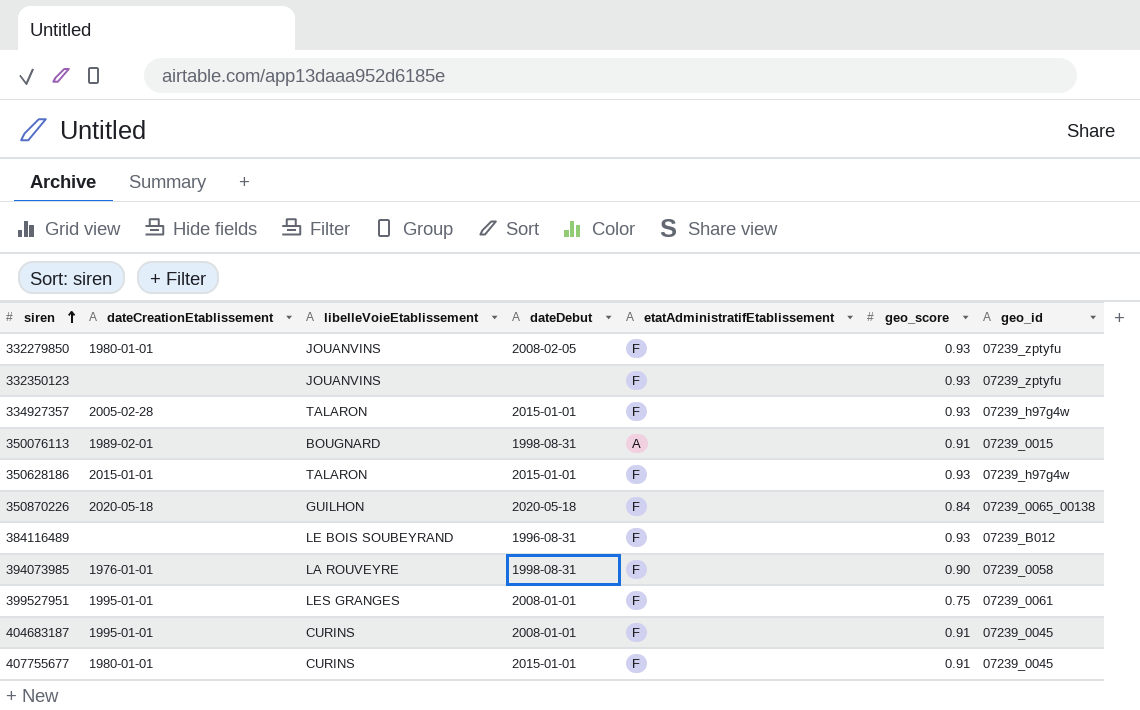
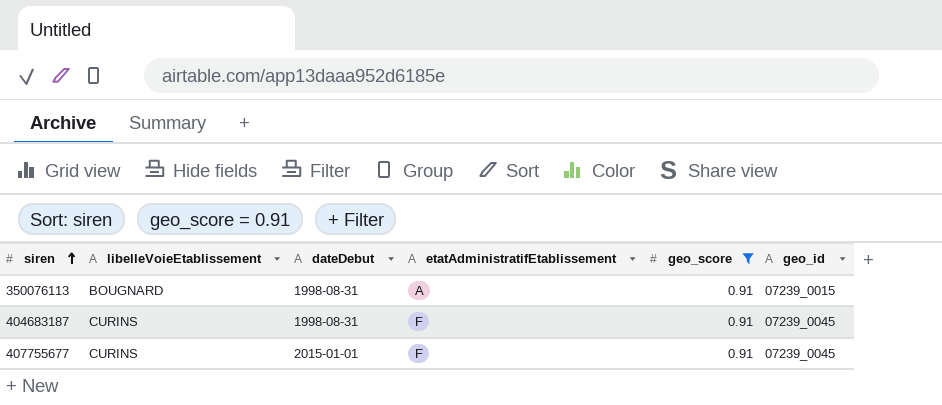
filter: none -> geo_score = 0.91
column dateCreationEtablissement | position: 2 -> none
404683187 | dateDebut: 2008-01-01 -> 1998-08-31

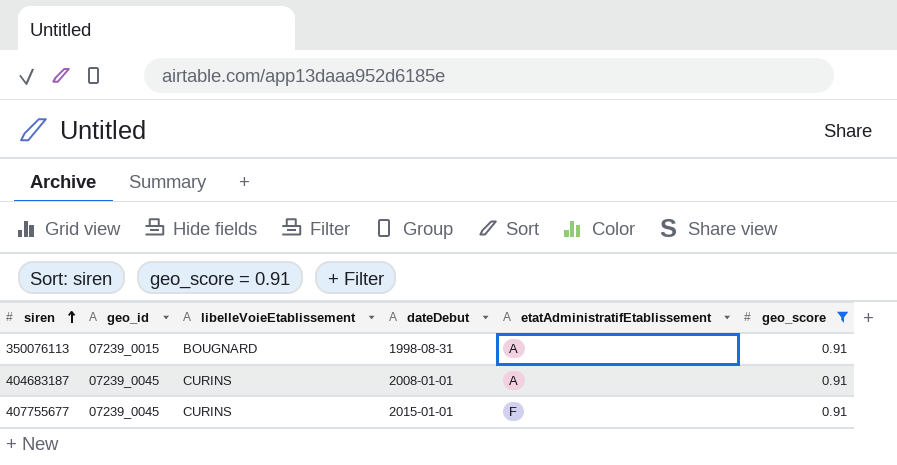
column geo_id | position: 6 -> 2
404683187 | dateDebut: 1998-08-31 -> 2008-01-01
404683187 | etatAdministratifEtablissement: F -> A

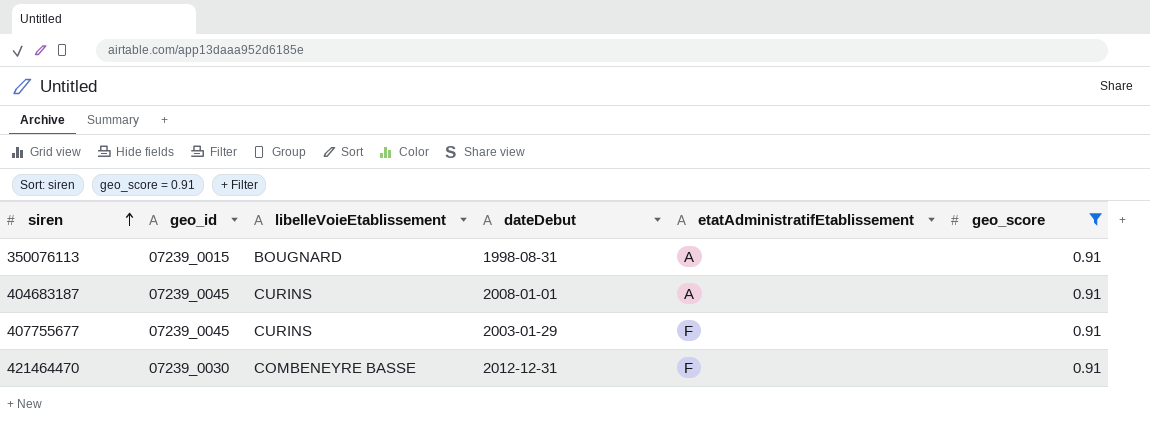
407755677 | dateDebut: 2015-01-01 -> 2003-01-29
row 421464470: none -> 07239_0030 | COMBENEYRE BASSE | 2012-12-31 | F | 0.91

